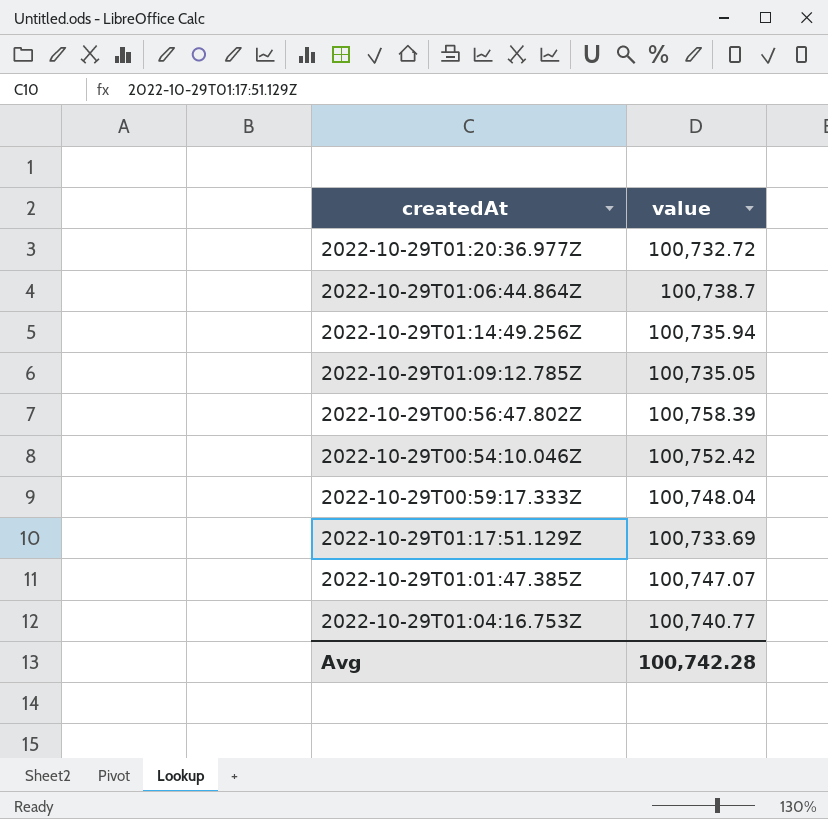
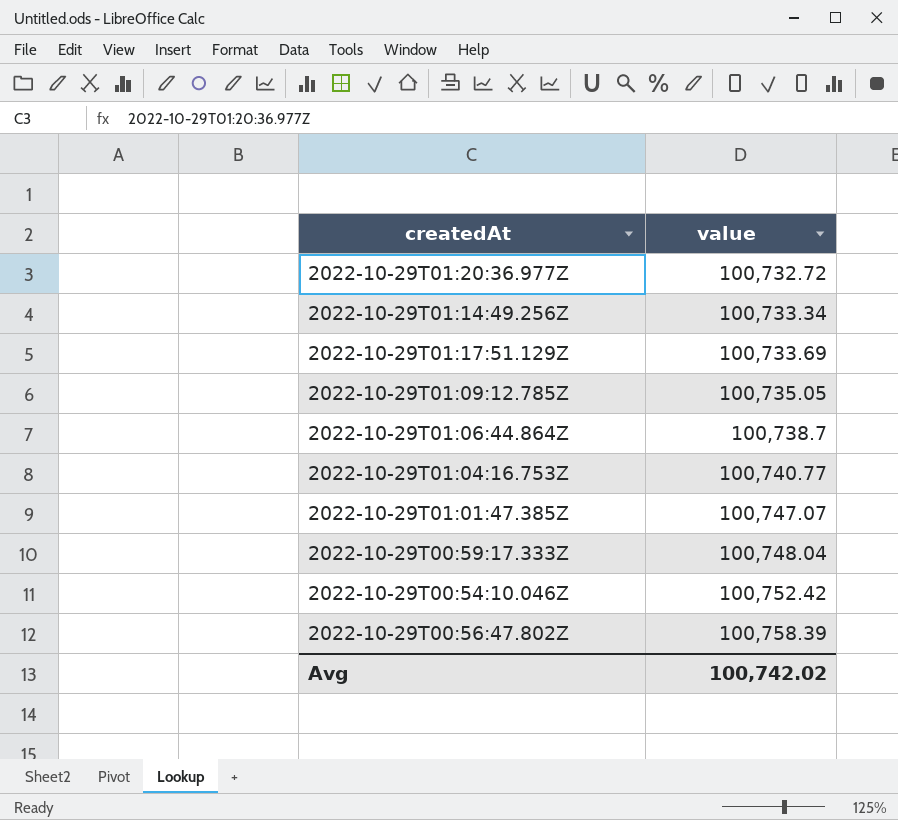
row order: none -> value ascending
2022-10-29T01:14:49.256Z | value: 100,735.94 -> 100,733.34
Avg | value: 100,742.28 -> 100,742.02

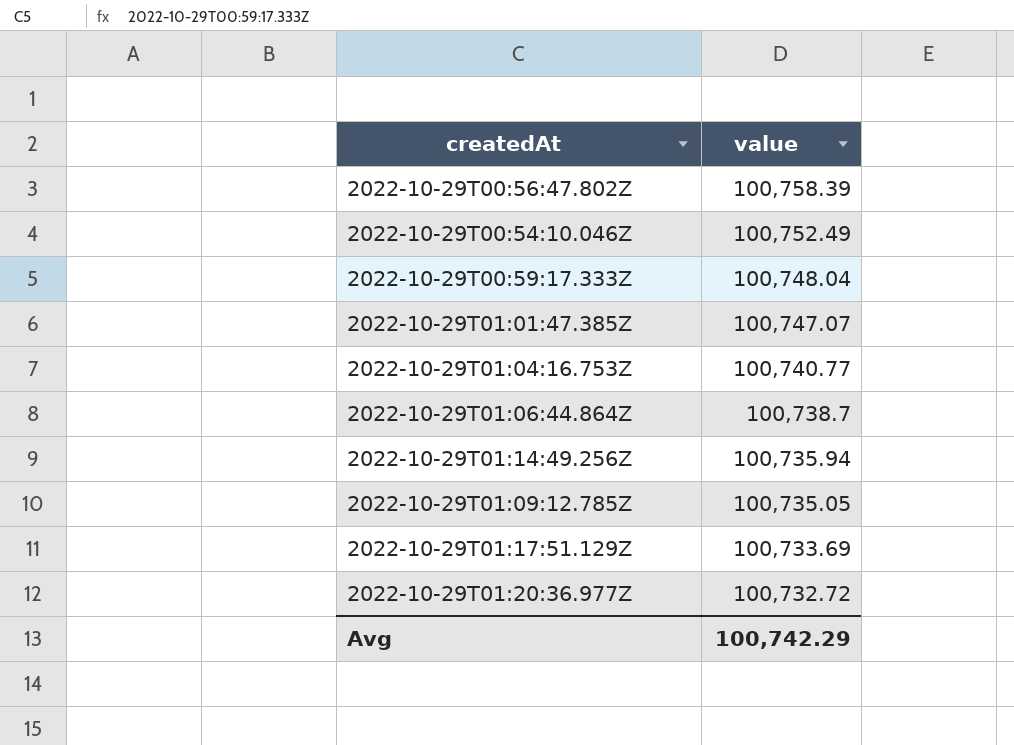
row order: value ascending -> value descending
2022-10-29T00:54:10.046Z | value: 100,752.42 -> 100,752.49
2022-10-29T01:14:49.256Z | value: 100,733.34 -> 100,735.94
Avg | value: 100,742.02 -> 100,742.29

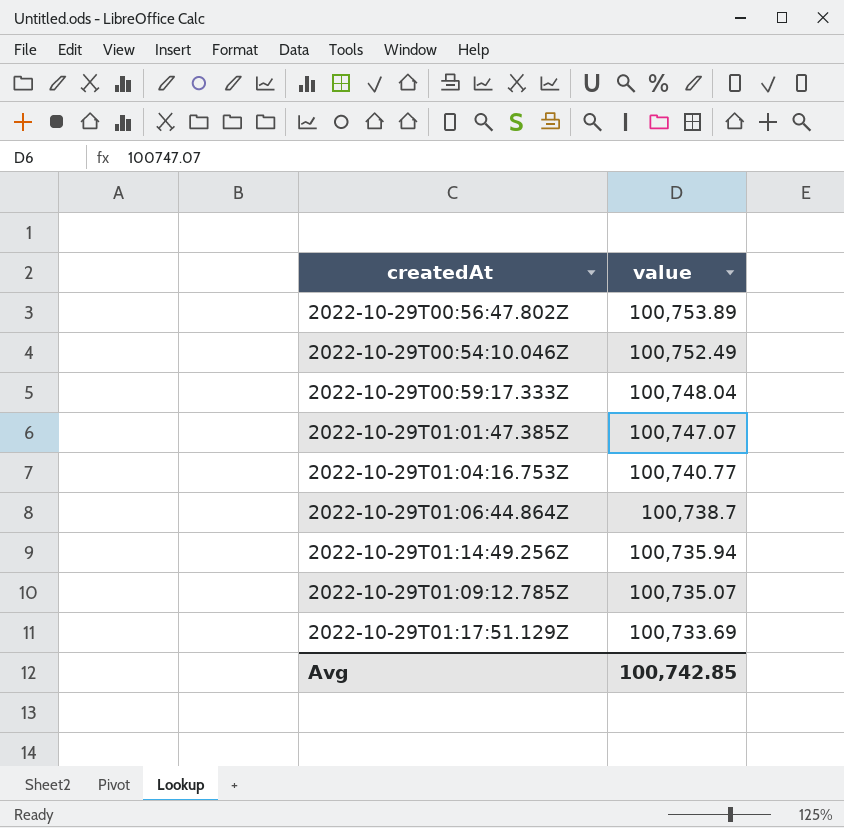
row 2022-10-29T01:20:36.977Z: 100,732.72 -> none
2022-10-29T00:56:47.802Z | value: 100,758.39 -> 100,753.89
2022-10-29T01:09:12.785Z | value: 100,735.05 -> 100,735.07
Avg | value: 100,742.29 -> 100,742.85

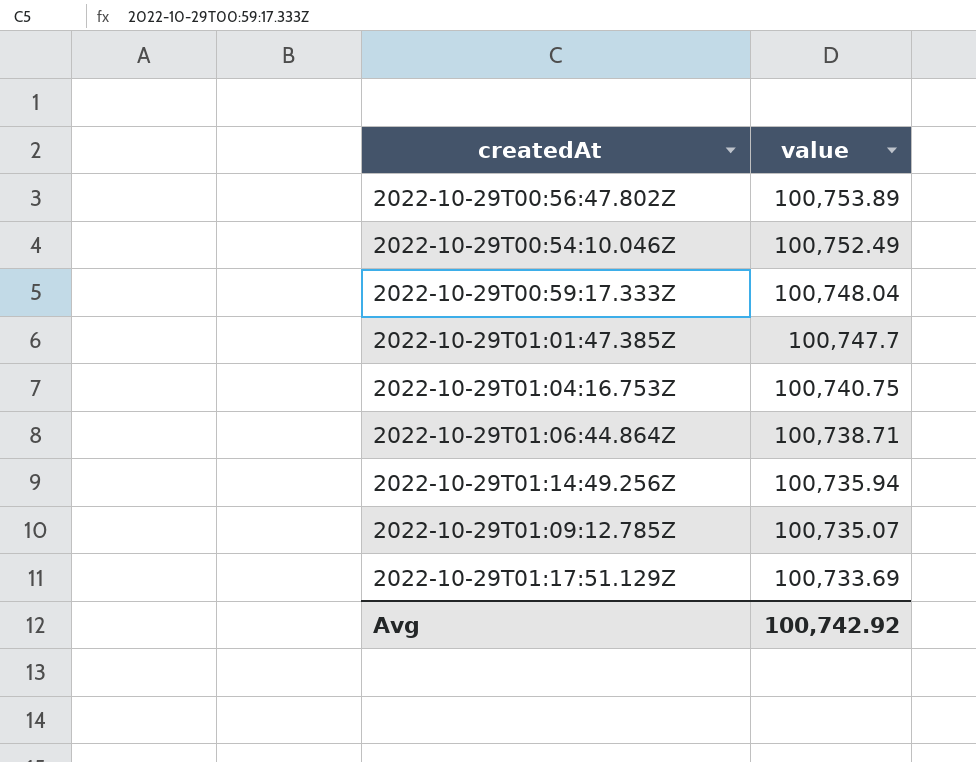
2022-10-29T01:01:47.385Z | value: 100,747.07 -> 100,747.7
2022-10-29T01:04:16.753Z | value: 100,740.77 -> 100,740.75
2022-10-29T01:06:44.864Z | value: 100,738.7 -> 100,738.71
Avg | value: 100,742.85 -> 100,742.92

